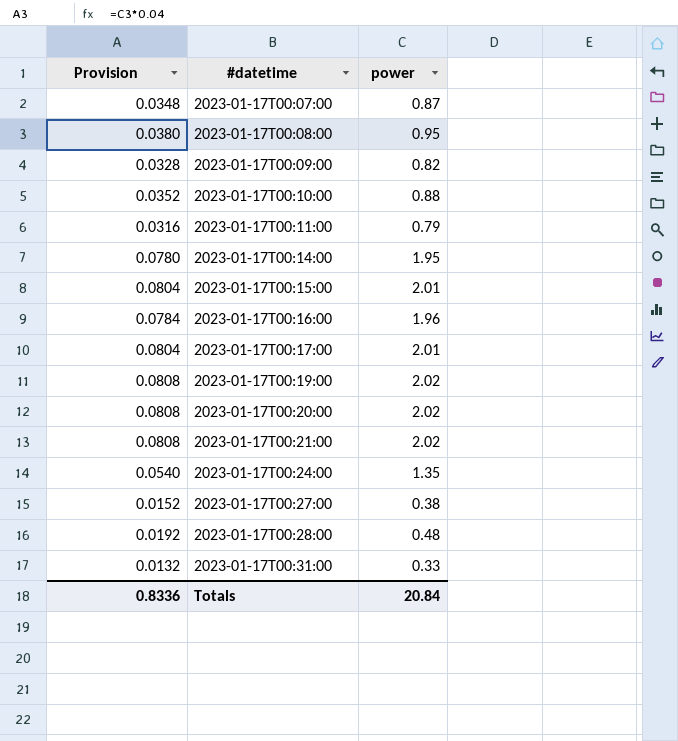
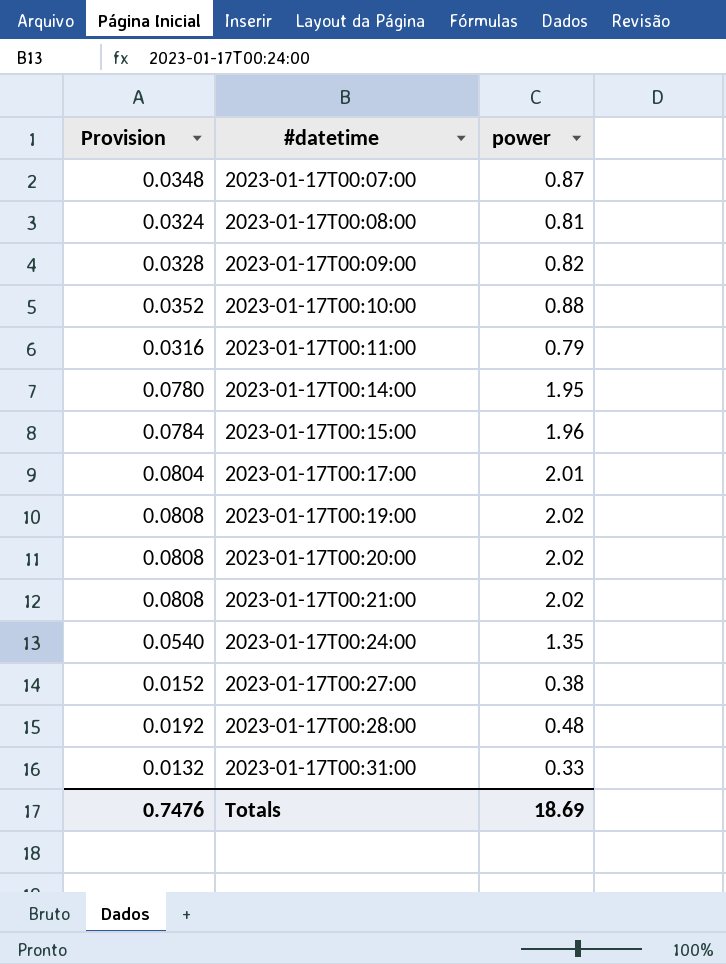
row 2023-01-17T00:16:00: 0.0784 | 1.96 -> none
2023-01-17T00:08:00 | Provision: 0.0380 -> 0.0324
2023-01-17T00:08:00 | power: 0.95 -> 0.81
2023-01-17T00:15:00 | Provision: 0.0804 -> 0.0784
2023-01-17T00:15:00 | power: 2.01 -> 1.96
Totals | Provision: 0.8336 -> 0.7476
Totals | power: 20.84 -> 18.69

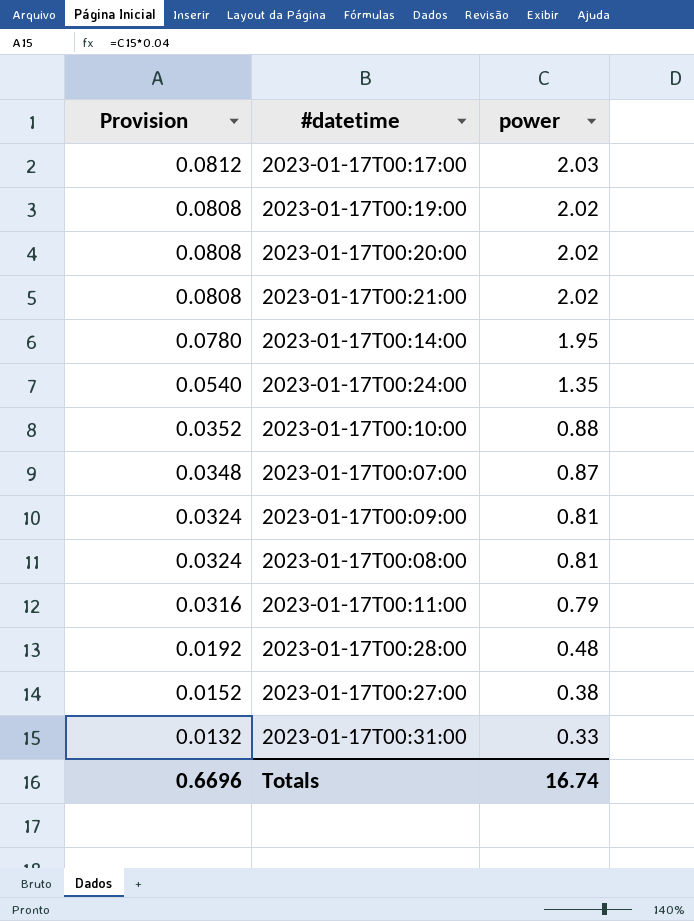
row order: #datetime ascending -> Provision descending
row 2023-01-17T00:15:00: 0.0784 | 1.96 -> none
2023-01-17T00:17:00 | Provision: 0.0804 -> 0.0812
2023-01-17T00:17:00 | power: 2.01 -> 2.03
2023-01-17T00:09:00 | Provision: 0.0328 -> 0.0324
2023-01-17T00:09:00 | power: 0.82 -> 0.81
Totals | Provision: 0.7476 -> 0.6696
Totals | power: 18.69 -> 16.74

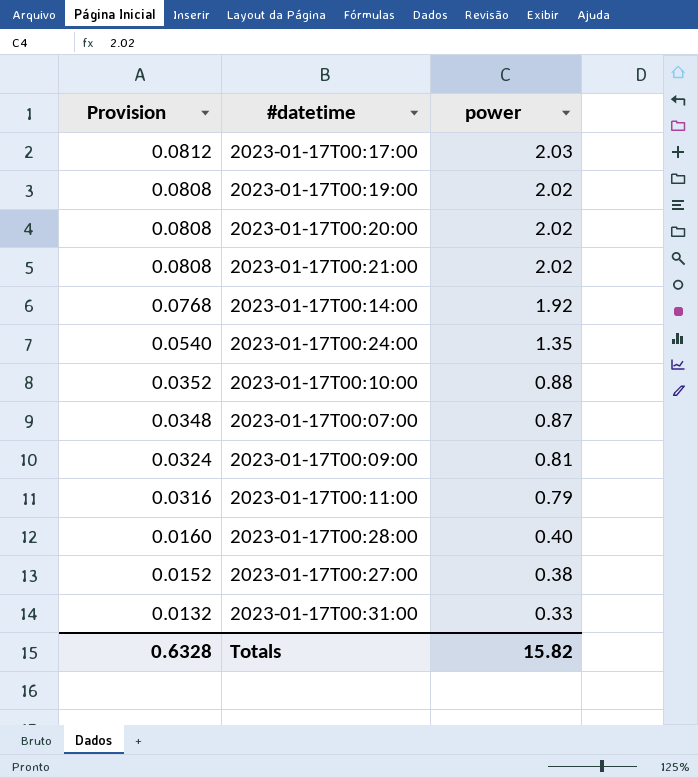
row 2023-01-17T00:08:00: 0.0324 | 0.81 -> none
2023-01-17T00:14:00 | Provision: 0.0780 -> 0.0768
2023-01-17T00:14:00 | power: 1.95 -> 1.92
2023-01-17T00:28:00 | Provision: 0.0192 -> 0.0160
2023-01-17T00:28:00 | power: 0.48 -> 0.40
Totals | Provision: 0.6696 -> 0.6328
Totals | power: 16.74 -> 15.82

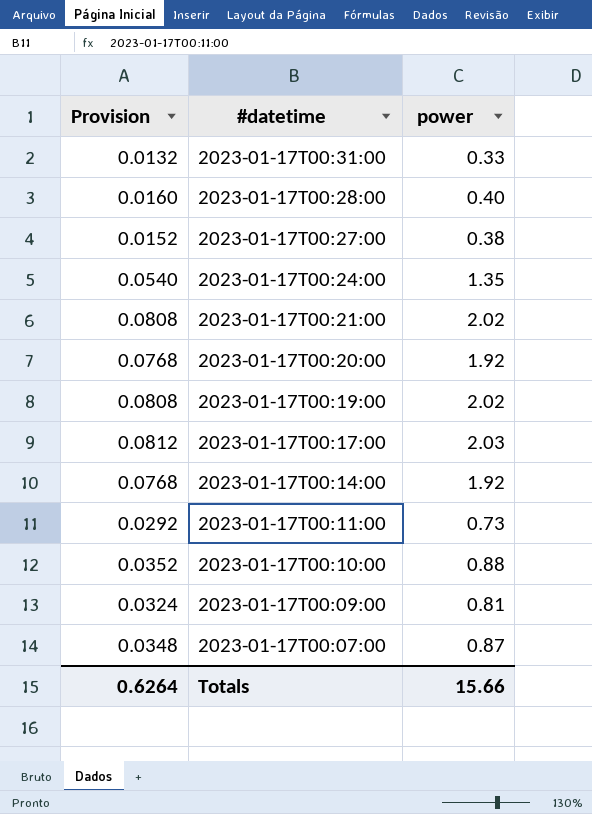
row order: Provision descending -> #datetime descending
2023-01-17T00:20:00 | Provision: 0.0808 -> 0.0768
2023-01-17T00:20:00 | power: 2.02 -> 1.92
2023-01-17T00:11:00 | Provision: 0.0316 -> 0.0292
2023-01-17T00:11:00 | power: 0.79 -> 0.73
Totals | Provision: 0.6328 -> 0.6264
Totals | power: 15.82 -> 15.66

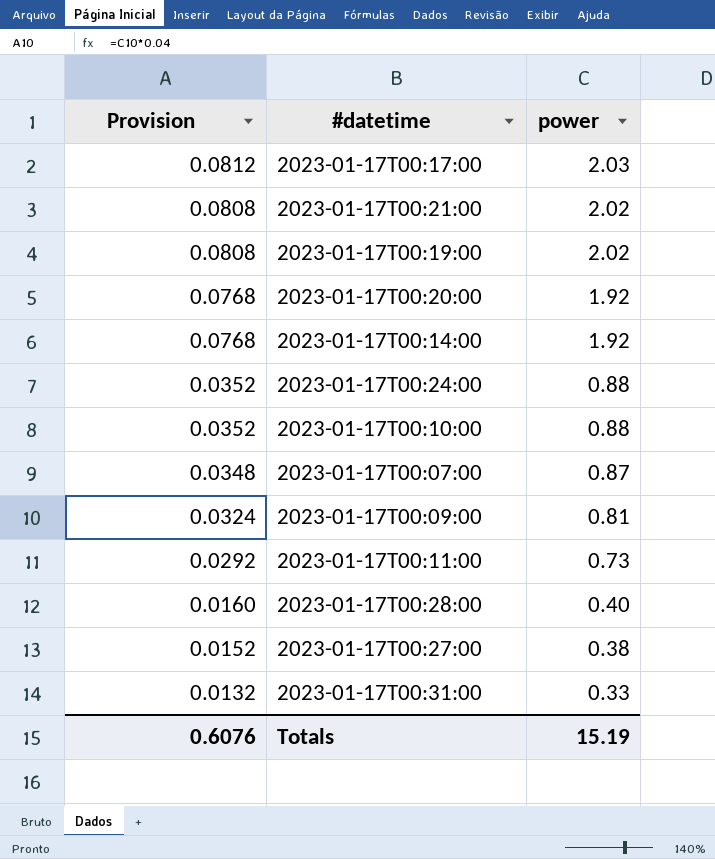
row order: #datetime descending -> Provision descending
2023-01-17T00:24:00 | Provision: 0.0540 -> 0.0352
2023-01-17T00:24:00 | power: 1.35 -> 0.88
Totals | Provision: 0.6264 -> 0.6076
Totals | power: 15.66 -> 15.19

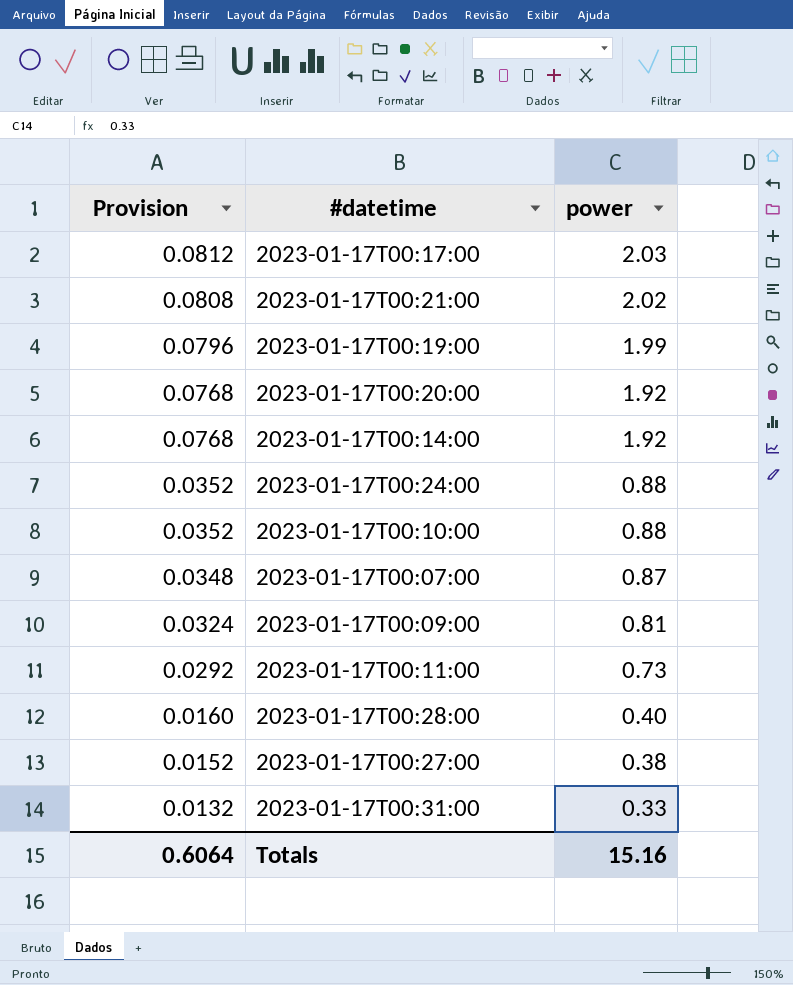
2023-01-17T00:19:00 | Provision: 0.0808 -> 0.0796
2023-01-17T00:19:00 | power: 2.02 -> 1.99
Totals | Provision: 0.6076 -> 0.6064
Totals | power: 15.19 -> 15.16

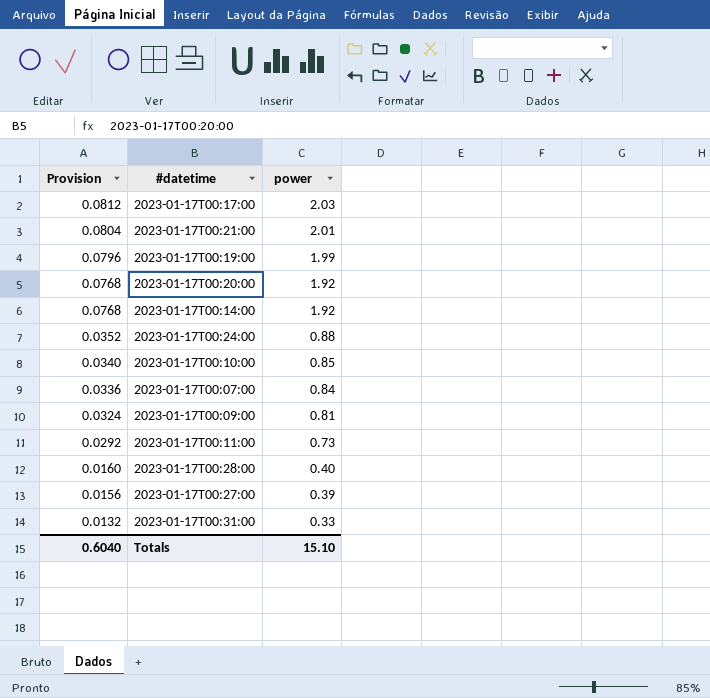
2023-01-17T00:21:00 | Provision: 0.0808 -> 0.0804
2023-01-17T00:21:00 | power: 2.02 -> 2.01
2023-01-17T00:10:00 | Provision: 0.0352 -> 0.0340
2023-01-17T00:10:00 | power: 0.88 -> 0.85
2023-01-17T00:07:00 | Provision: 0.0348 -> 0.0336
2023-01-17T00:07:00 | power: 0.87 -> 0.84
2023-01-17T00:27:00 | Provision: 0.0152 -> 0.0156
2023-01-17T00:27:00 | power: 0.38 -> 0.39
Totals | Provision: 0.6064 -> 0.6040
Totals | power: 15.16 -> 15.10

